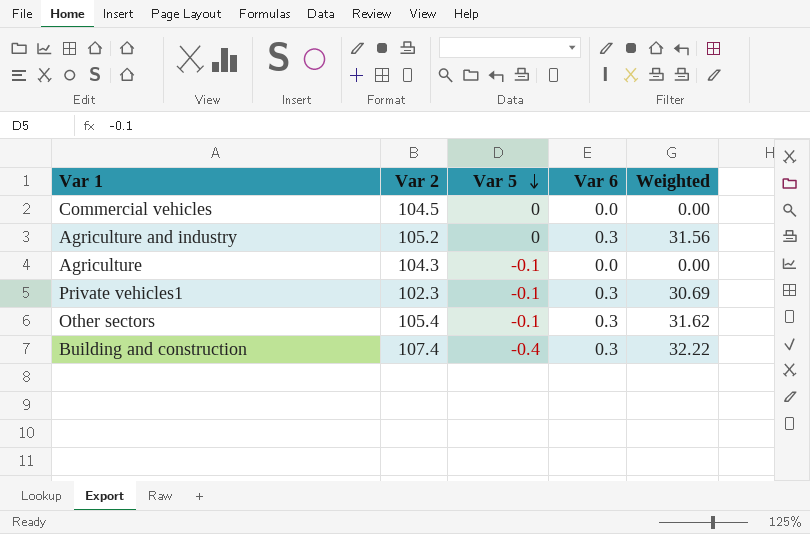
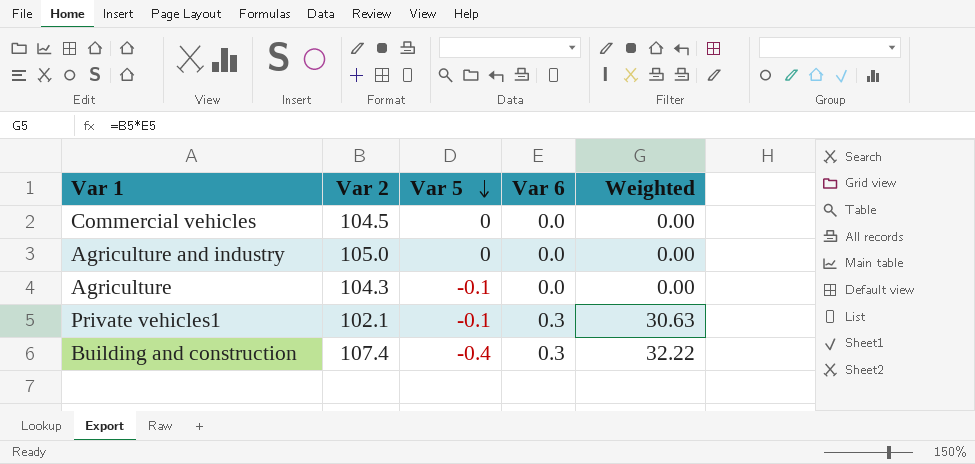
row Other sectors: 105.4 | -0.1 | 0.3 | 31.62 -> none
Agriculture and industry | Var 2: 105.2 -> 105.0
Agriculture and industry | Var 6: 0.3 -> 0.0
Agriculture and industry | Weighted: 31.56 -> 0.00
Private vehicles1 | Var 2: 102.3 -> 102.1
Private vehicles1 | Weighted: 30.69 -> 30.63

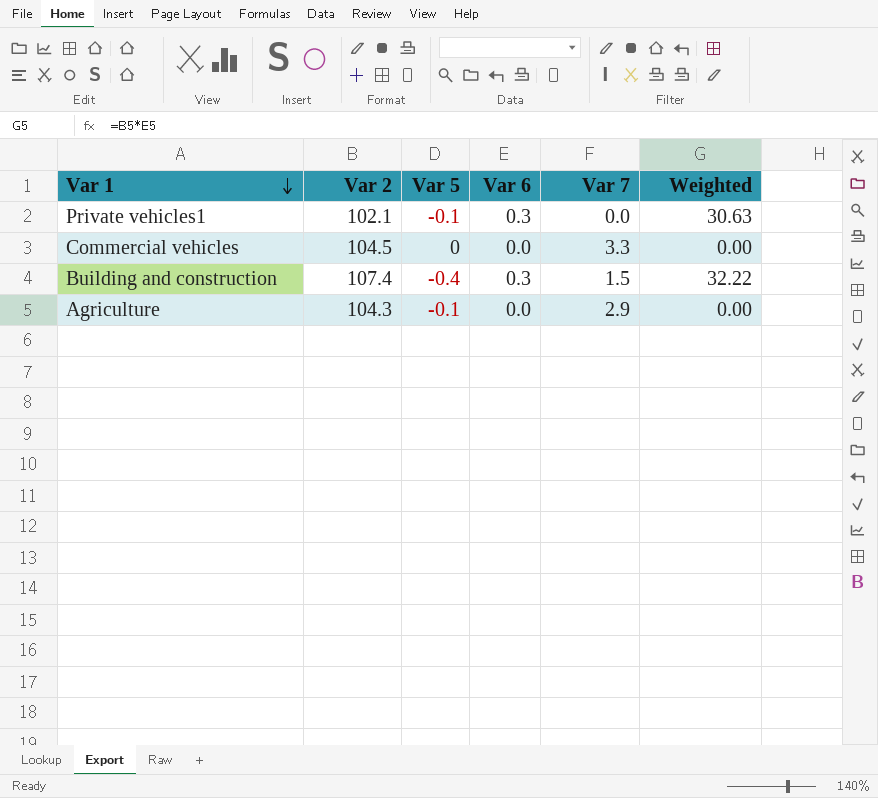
row order: Var 5 descending -> Var 1 descending
column Var 7 | position: none -> 5
row Agriculture and industry: 105.0 | 0 | 0.0 | 0.00 -> none

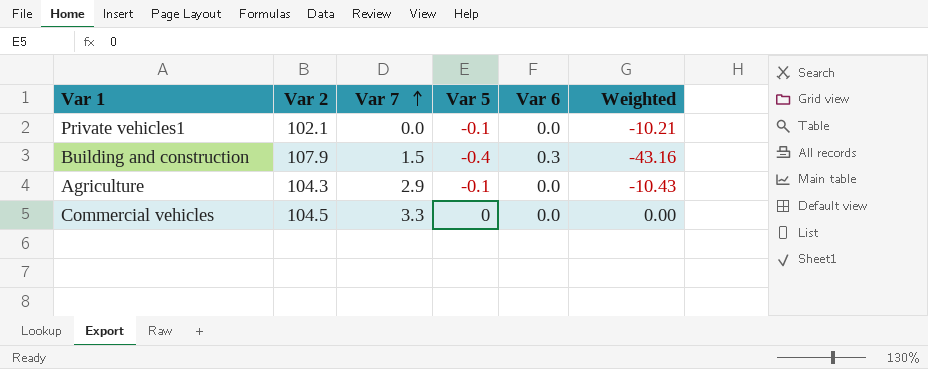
row order: Var 1 descending -> Var 7 ascending
column Var 7 | position: 5 -> 3
column Weighted | formula: [Var 2] * [Var 6] -> [Var 2] * [Var 5]
Private vehicles1 | Var 6: 0.3 -> 0.0
Building and construction | Var 2: 107.4 -> 107.9

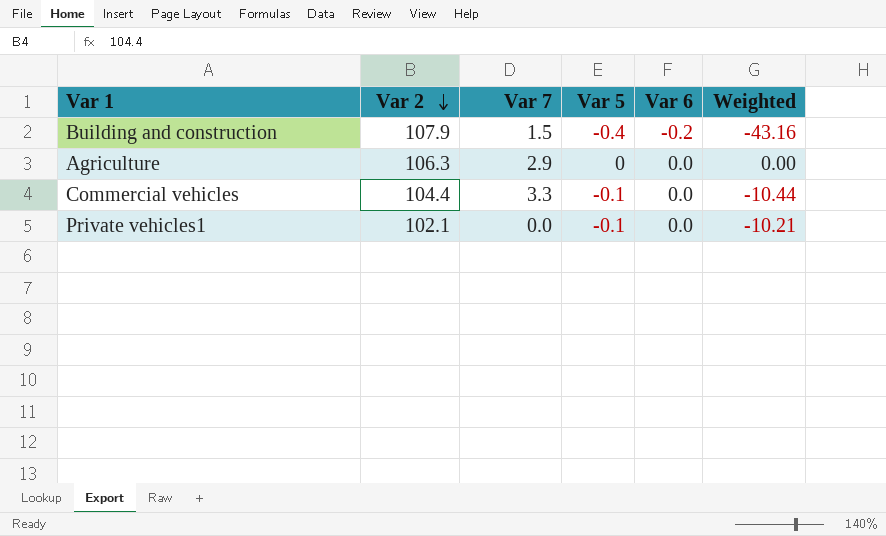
row order: Var 7 ascending -> Var 2 descending
Building and construction | Var 6: 0.3 -> -0.2
Agriculture | Var 2: 104.3 -> 106.3
Agriculture | Var 5: -0.1 -> 0
Agriculture | Weighted: -10.43 -> 0.00
Commercial vehicles | Var 2: 104.5 -> 104.4
Commercial vehicles | Var 5: 0 -> -0.1
Commercial vehicles | Weighted: 0.00 -> -10.44

